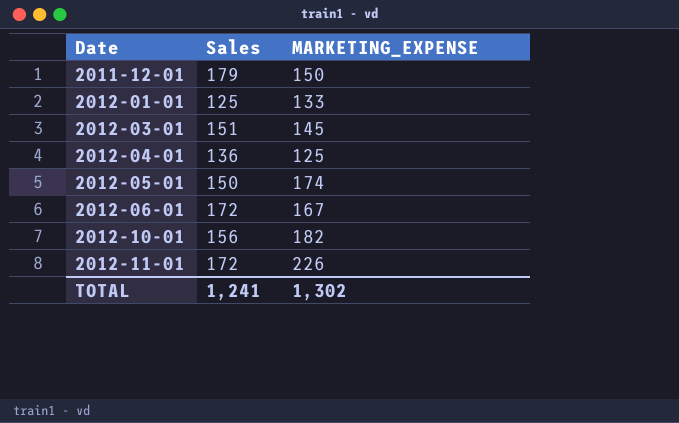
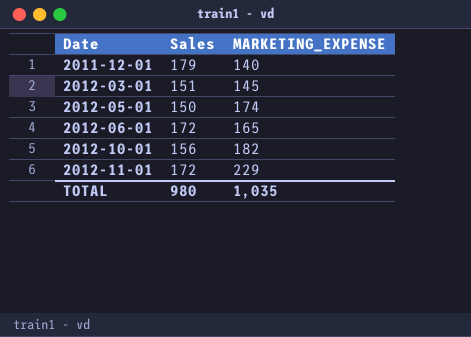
row 2012-01-01: 125 | 133 -> none
row 2012-04-01: 136 | 125 -> none
2011-12-01 | MARKETING_EXPENSE: 150 -> 140
2012-06-01 | MARKETING_EXPENSE: 167 -> 165
2012-11-01 | MARKETING_EXPENSE: 226 -> 229
TOTAL | Sales: 1,241 -> 980
TOTAL | MARKETING_EXPENSE: 1,302 -> 1,035

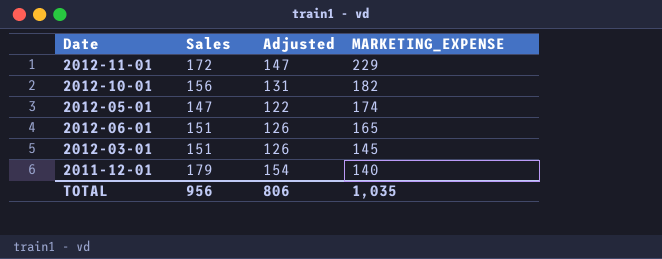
row order: Date ascending -> MARKETING_EXPENSE descending
column Adjusted | formula: none -> [Sales] - 25
2012-05-01 | Sales: 150 -> 147
2012-06-01 | Sales: 172 -> 151
TOTAL | Sales: 980 -> 956

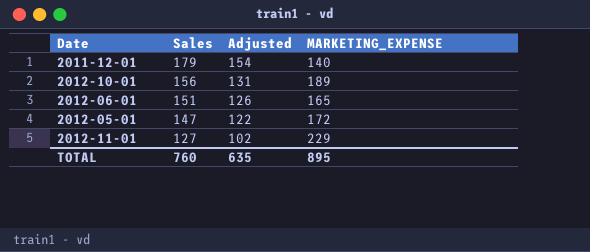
row order: MARKETING_EXPENSE descending -> Sales descending
row 2012-03-01: 151 | 126 | 145 -> none
2012-10-01 | MARKETING_EXPENSE: 182 -> 189
2012-05-01 | MARKETING_EXPENSE: 174 -> 172
2012-11-01 | Sales: 172 -> 127
2012-11-01 | Adjusted: 147 -> 102
TOTAL | Sales: 956 -> 760
TOTAL | Adjusted: 806 -> 635
TOTAL | MARKETING_EXPENSE: 1,035 -> 895

